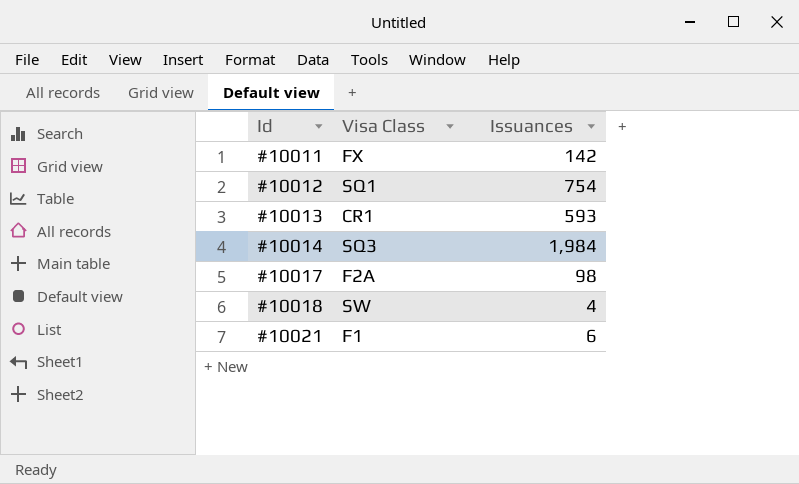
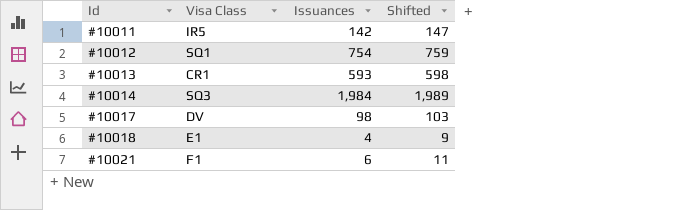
column Shifted | formula: none -> [Issuances] + 5
#10011 | Visa Class: FX -> IR5
#10017 | Visa Class: F2A -> DV
#10018 | Visa Class: SW -> E1

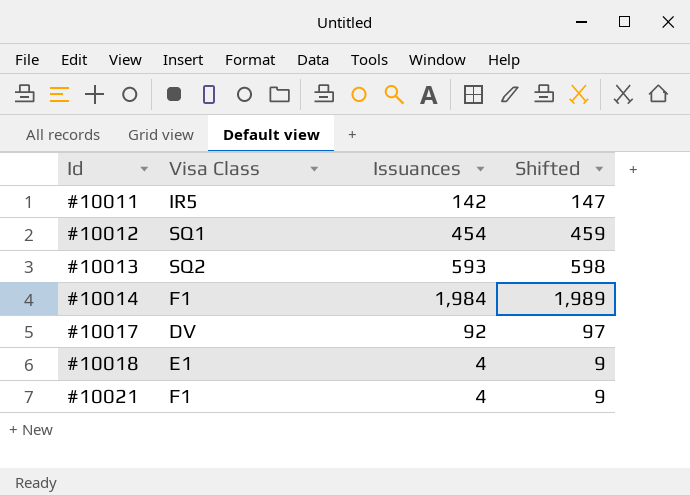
#10012 | Issuances: 754 -> 454
#10012 | Shifted: 759 -> 459
#10013 | Visa Class: CR1 -> SQ2
#10014 | Visa Class: SQ3 -> F1
#10017 | Issuances: 98 -> 92
#10017 | Shifted: 103 -> 97
#10021 | Issuances: 6 -> 4
#10021 | Shifted: 11 -> 9

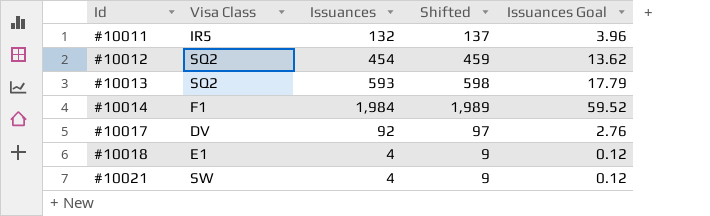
column Issuances Goal | formula: none -> [Issuances] * 0.03
#10011 | Issuances: 142 -> 132
#10011 | Shifted: 147 -> 137
#10012 | Visa Class: SQ1 -> SQ2
#10021 | Visa Class: F1 -> SW

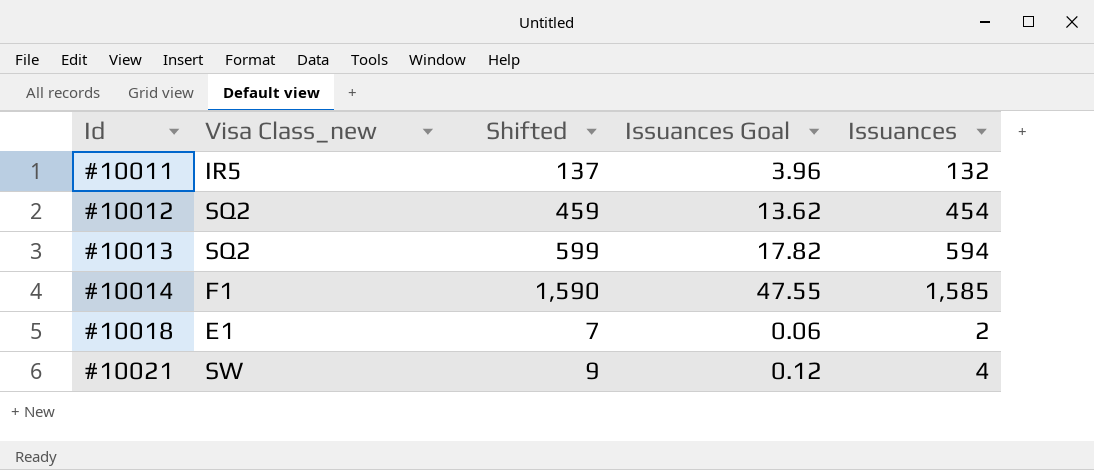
column name: Visa Class -> Visa Class_new
column Issuances | position: 3 -> 5
row #10017: DV | 92 | 97 | 2.76 -> none
#10013 | Shifted: 598 -> 599
#10013 | Issuances Goal: 17.79 -> 17.82
#10013 | Issuances: 593 -> 594
#10014 | Shifted: 1,989 -> 1,590
#10014 | Issuances Goal: 59.52 -> 47.55
#10014 | Issuances: 1,984 -> 1,585
#10018 | Shifted: 9 -> 7
#10018 | Issuances Goal: 0.12 -> 0.06
#10018 | Issuances: 4 -> 2

